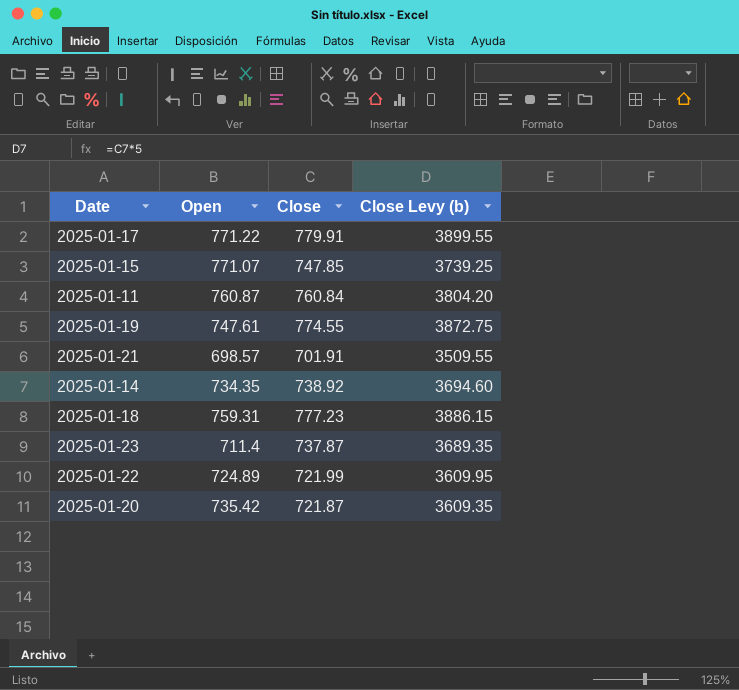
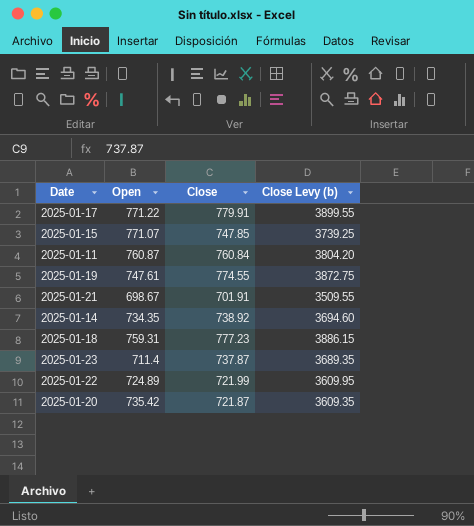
2025-01-21 | Open: 698.57 -> 698.67

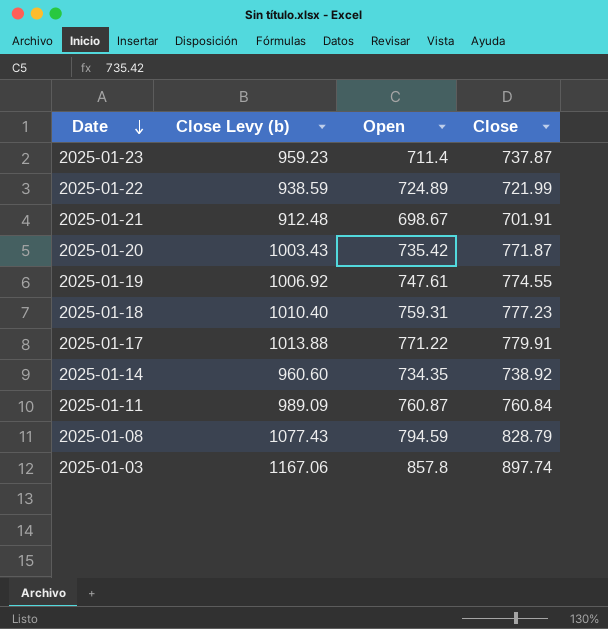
row order: none -> Date descending
column Close Levy (b) | formula: [Close] * 5 -> [Close] * 1.3
column Close Levy (b) | position: 4 -> 2
row 2025-01-15: 771.07 | 747.85 | 3739.25 -> none
2025-01-20 | Close: 721.87 -> 771.87
row 2025-01-08: none -> 1077.43 | 794.59 | 828.79
row 2025-01-03: none -> 1167.06 | 857.8 | 897.74

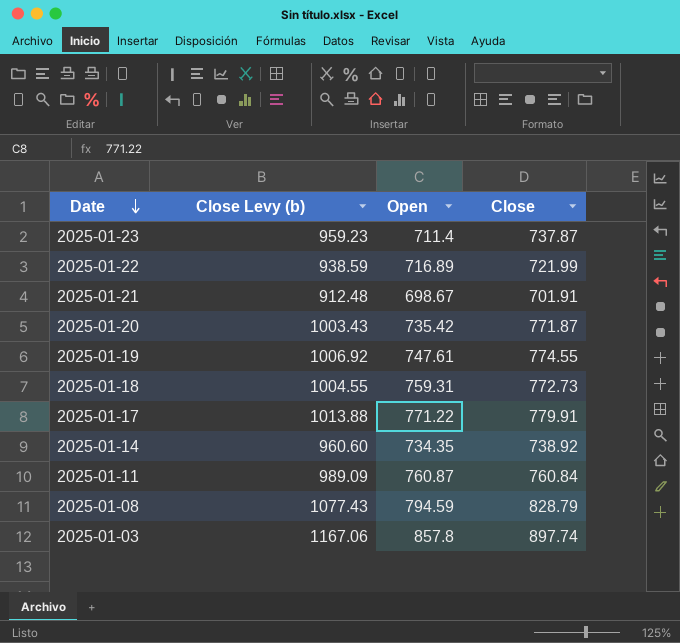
2025-01-22 | Open: 724.89 -> 716.89
2025-01-18 | Close Levy (b): 1010.40 -> 1004.55
2025-01-18 | Close: 777.23 -> 772.73

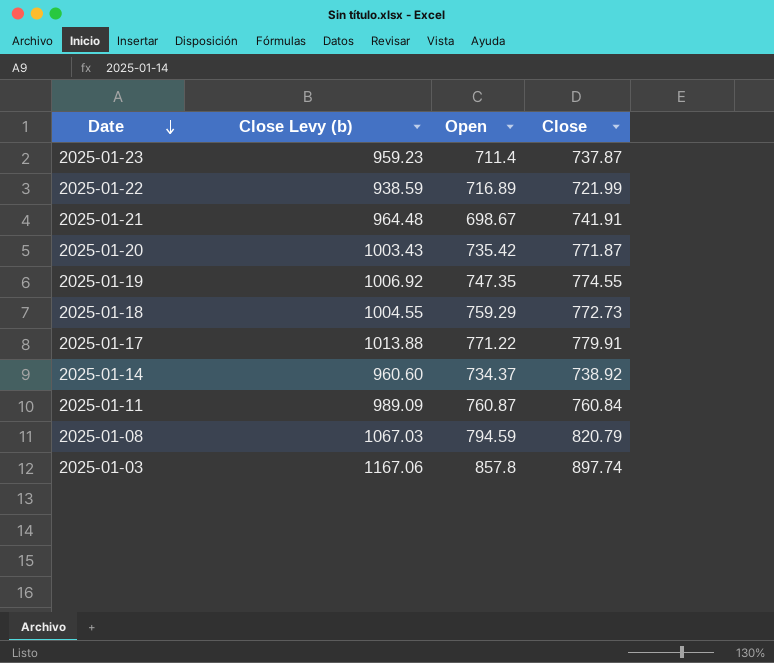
2025-01-21 | Close Levy (b): 912.48 -> 964.48
2025-01-21 | Close: 701.91 -> 741.91
2025-01-19 | Open: 747.61 -> 747.35
2025-01-18 | Open: 759.31 -> 759.29
2025-01-14 | Open: 734.35 -> 734.37
2025-01-08 | Close Levy (b): 1077.43 -> 1067.03
2025-01-08 | Close: 828.79 -> 820.79

